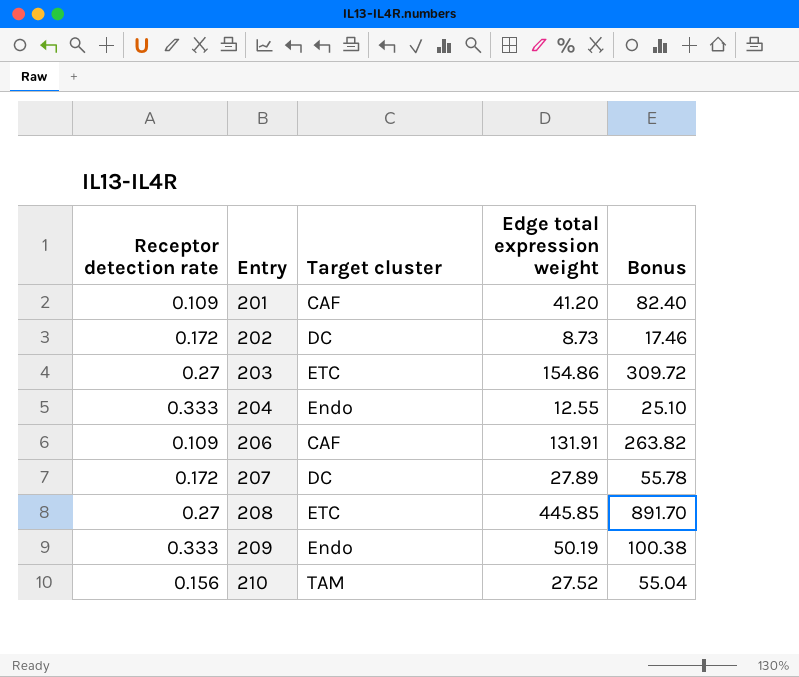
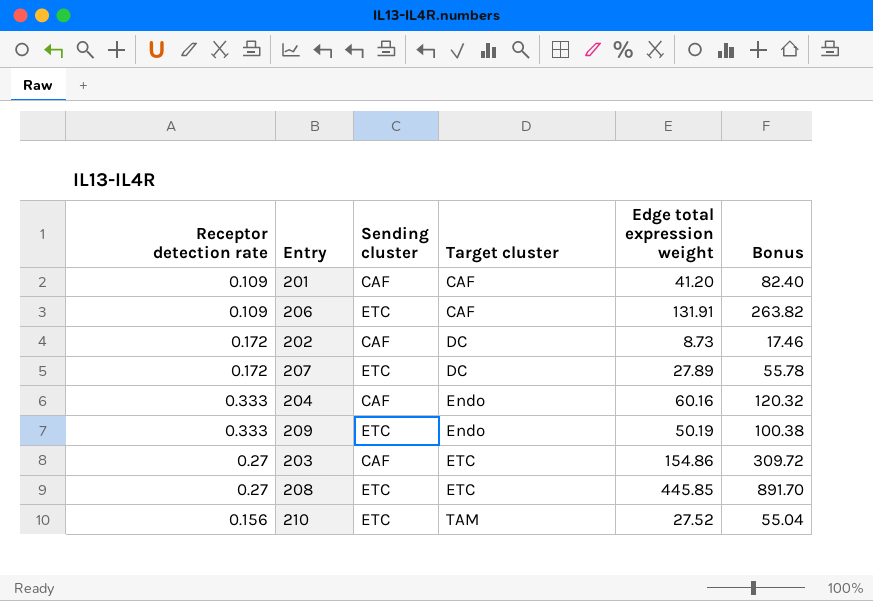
row order: Entry ascending -> Target cluster ascending
column Sending cluster | position: none -> 3
204 | Edge total expression weight: 12.55 -> 60.16
204 | Bonus: 25.10 -> 120.32

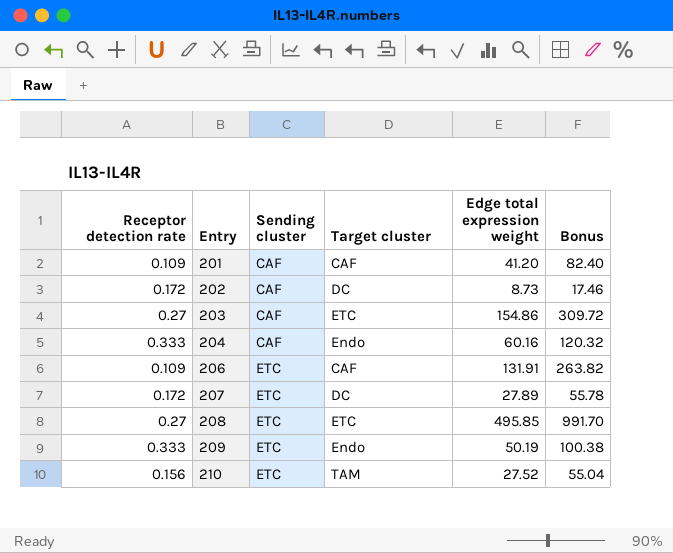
row order: Target cluster ascending -> Entry ascending
208 | Edge total expression weight: 445.85 -> 495.85
208 | Bonus: 891.70 -> 991.70

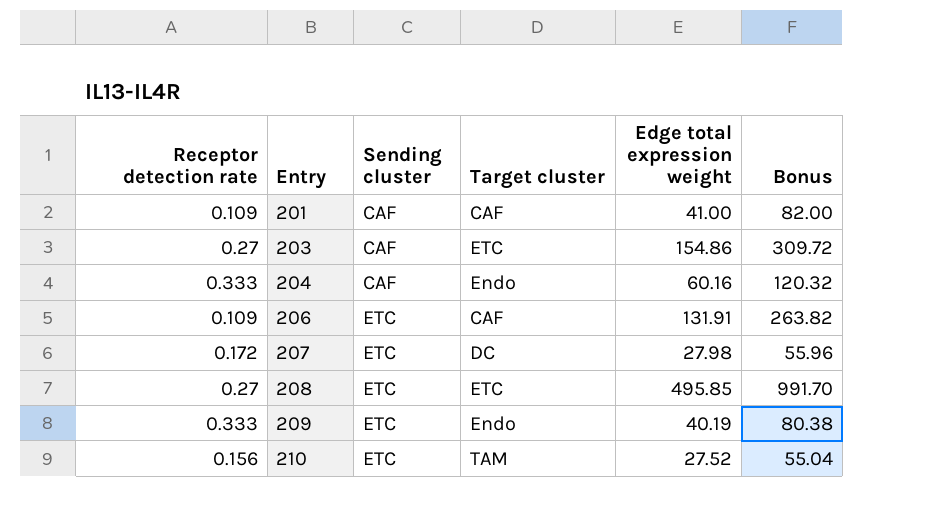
row 202: 0.172 | CAF | DC | 8.73 | 17.46 -> none
201 | Edge total expression weight: 41.20 -> 41.00
201 | Bonus: 82.40 -> 82.00
207 | Edge total expression weight: 27.89 -> 27.98
207 | Bonus: 55.78 -> 55.96
209 | Edge total expression weight: 50.19 -> 40.19
209 | Bonus: 100.38 -> 80.38

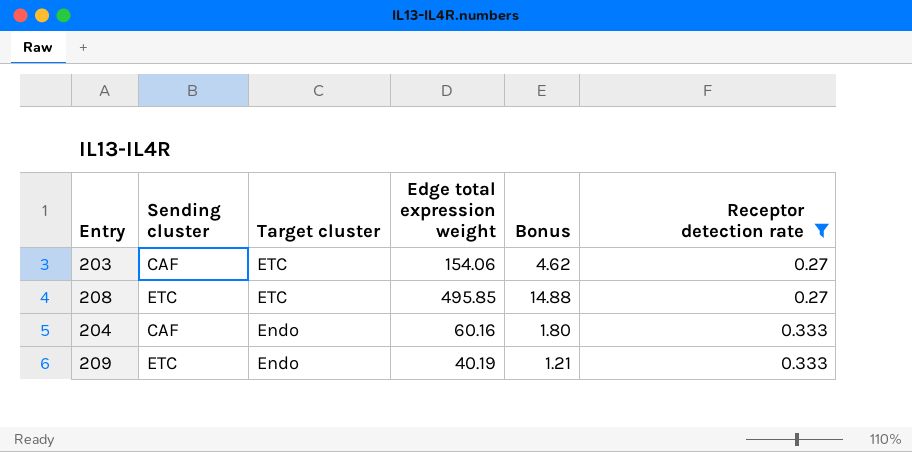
filter: none -> Receptor detection rate >= 0.27
row order: Entry ascending -> Target cluster descending
column Bonus | formula: [Edge total expression weight] * 2 -> [Edge total expression weight] * 0.03
column Receptor detection rate | position: 1 -> 6
203 | Edge total expression weight: 154.86 -> 154.06

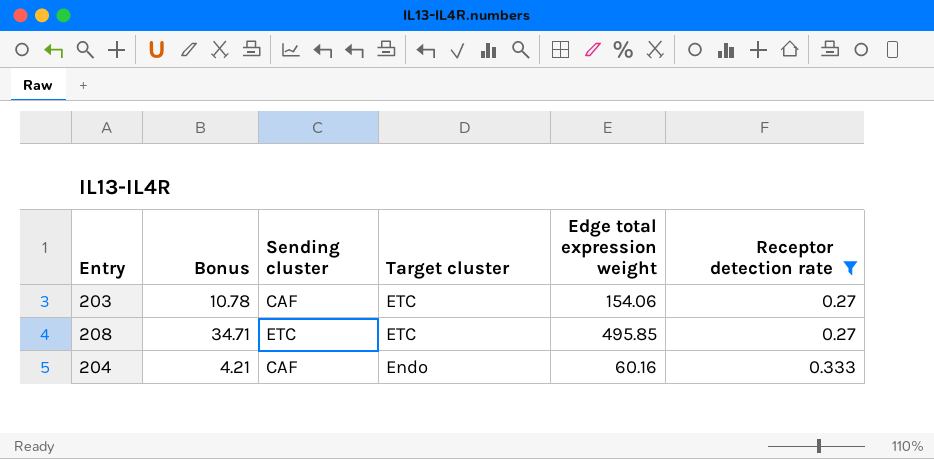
column Bonus | formula: [Edge total expression weight] * 0.03 -> [Edge total expression weight] * 0.07
column Bonus | position: 5 -> 2
row 209: ETC | Endo | 40.19 | 1.21 | 0.333 -> none

